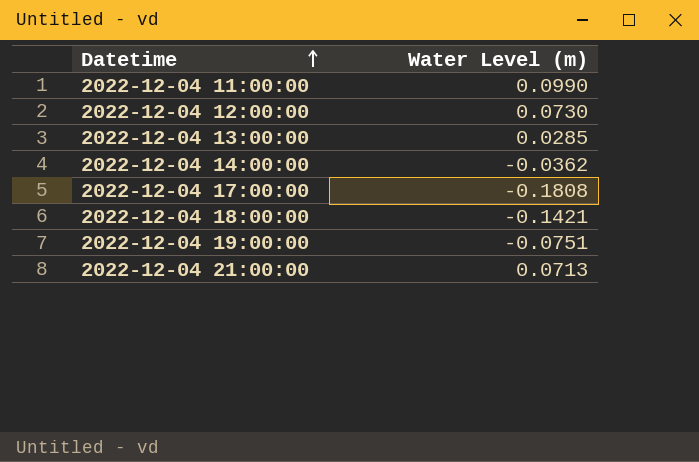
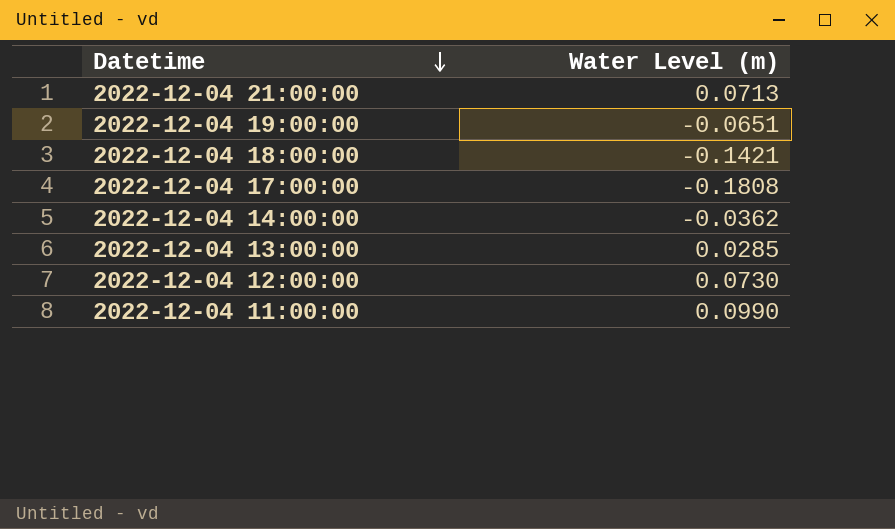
row order: Datetime ascending -> Datetime descending
2022-12-04 19:00:00 | Water Level (m): -0.0751 -> -0.0651

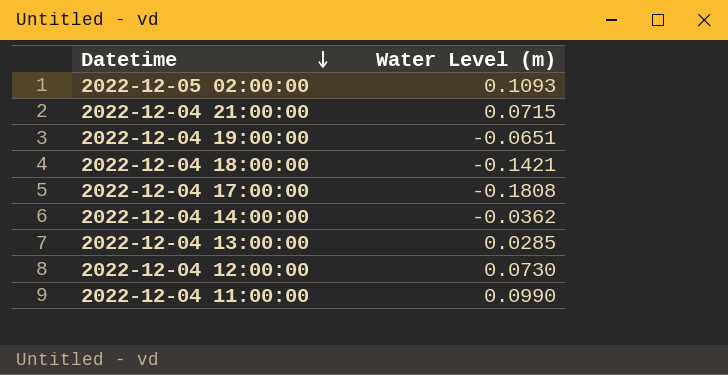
row 2022-12-05 02:00:00: none -> 0.1093
2022-12-04 21:00:00 | Water Level (m): 0.0713 -> 0.0715

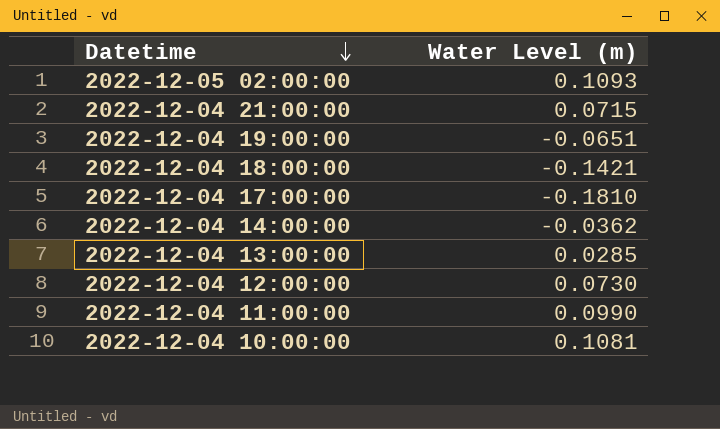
2022-12-04 17:00:00 | Water Level (m): -0.1808 -> -0.1810
row 2022-12-04 10:00:00: none -> 0.1081

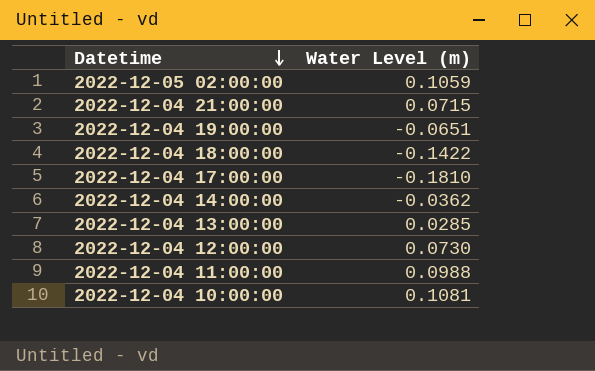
2022-12-05 02:00:00 | Water Level (m): 0.1093 -> 0.1059
2022-12-04 18:00:00 | Water Level (m): -0.1421 -> -0.1422
2022-12-04 11:00:00 | Water Level (m): 0.0990 -> 0.0988

